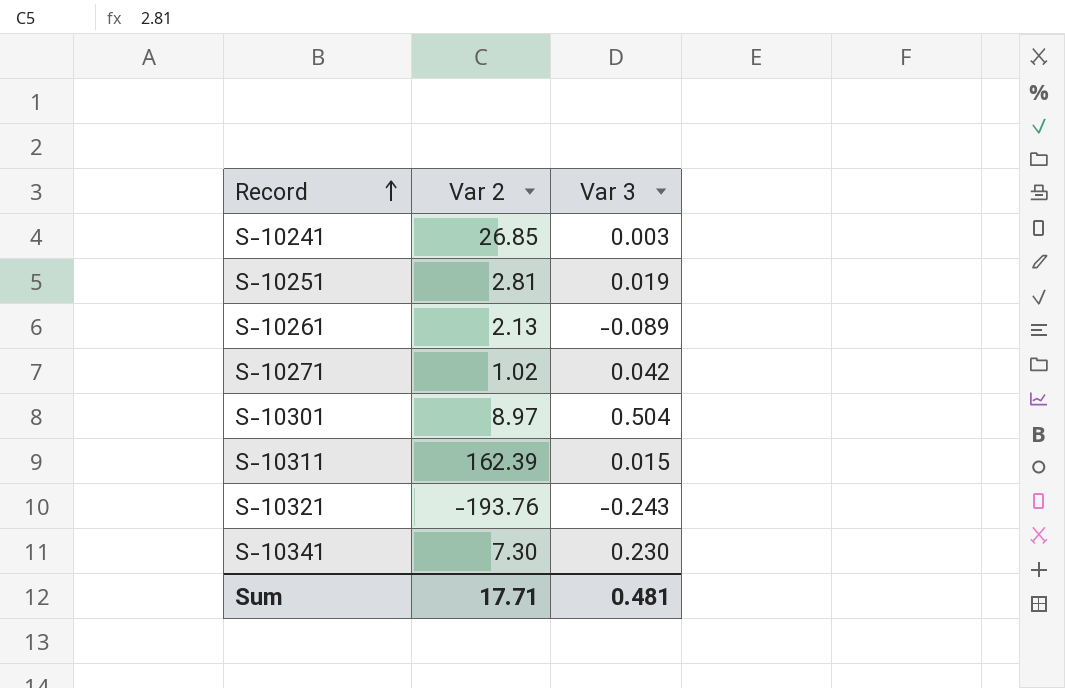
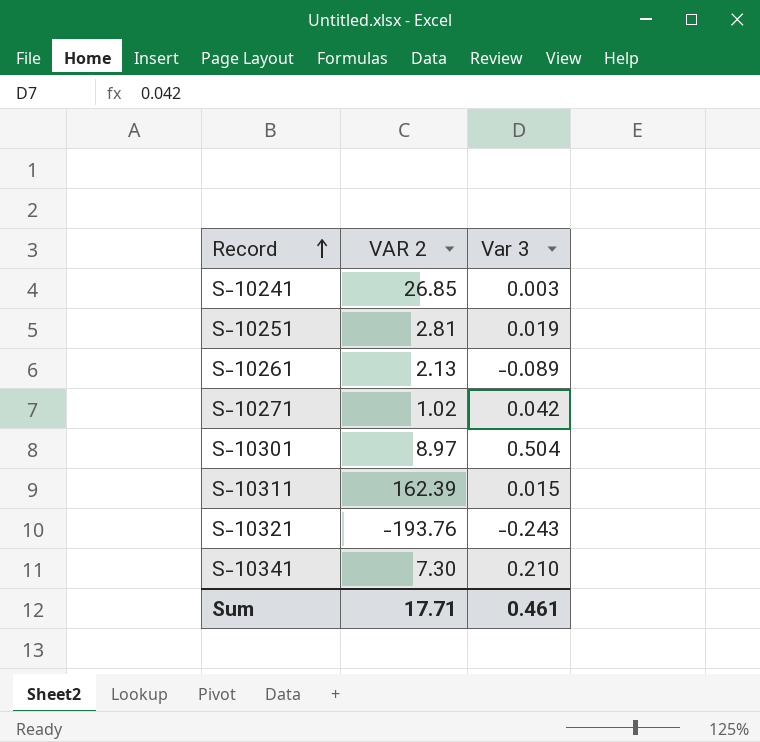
column name: Var 2 -> VAR 2
S-10341 | Var 3: 0.230 -> 0.210
Sum | Var 3: 0.481 -> 0.461

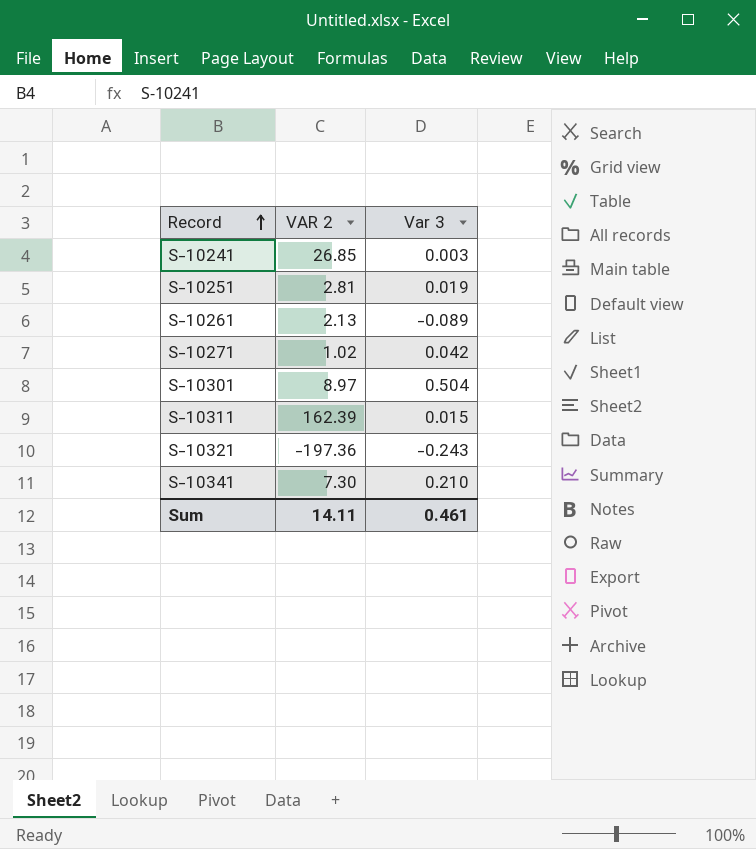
S-10321 | VAR 2: -193.76 -> -197.36
Sum | VAR 2: 17.71 -> 14.11

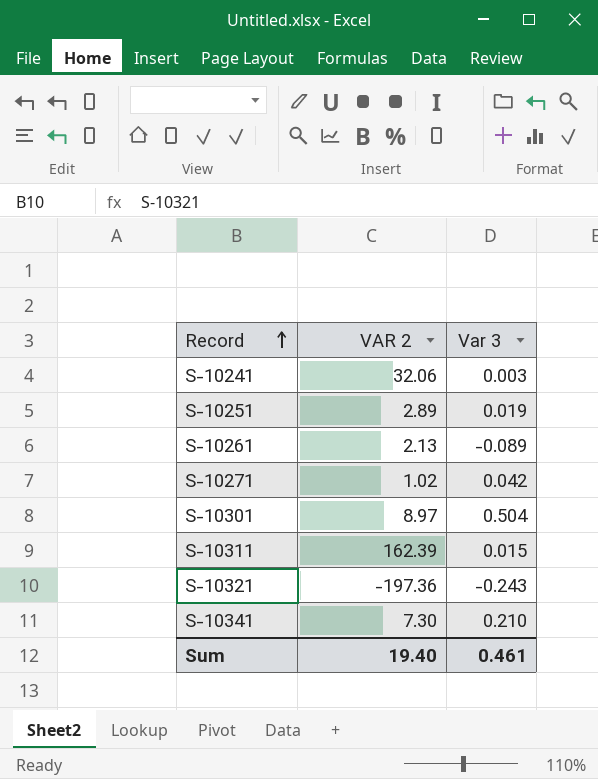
S-10241 | VAR 2: 26.85 -> 32.06
S-10251 | VAR 2: 2.81 -> 2.89
Sum | VAR 2: 14.11 -> 19.40

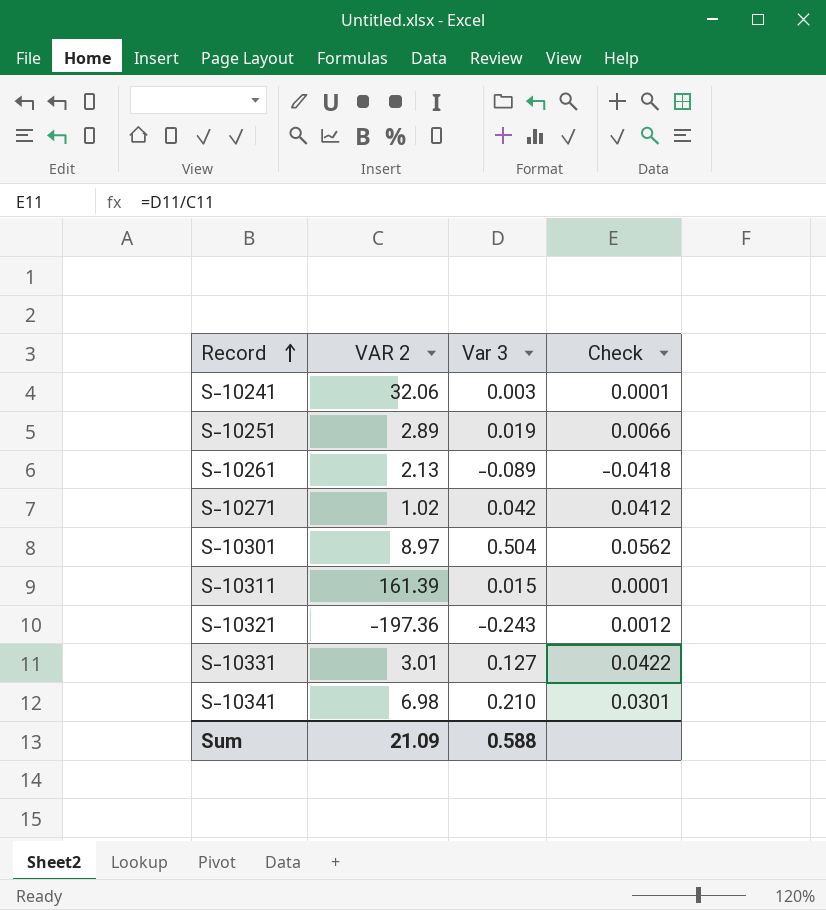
column Check | formula: none -> [Var 3] / [VAR 2]
S-10311 | VAR 2: 162.39 -> 161.39
row S-10331: none -> 3.01 | 0.127 | 0.0422
S-10341 | VAR 2: 7.30 -> 6.98
Sum | VAR 2: 19.40 -> 21.09
Sum | Var 3: 0.461 -> 0.588

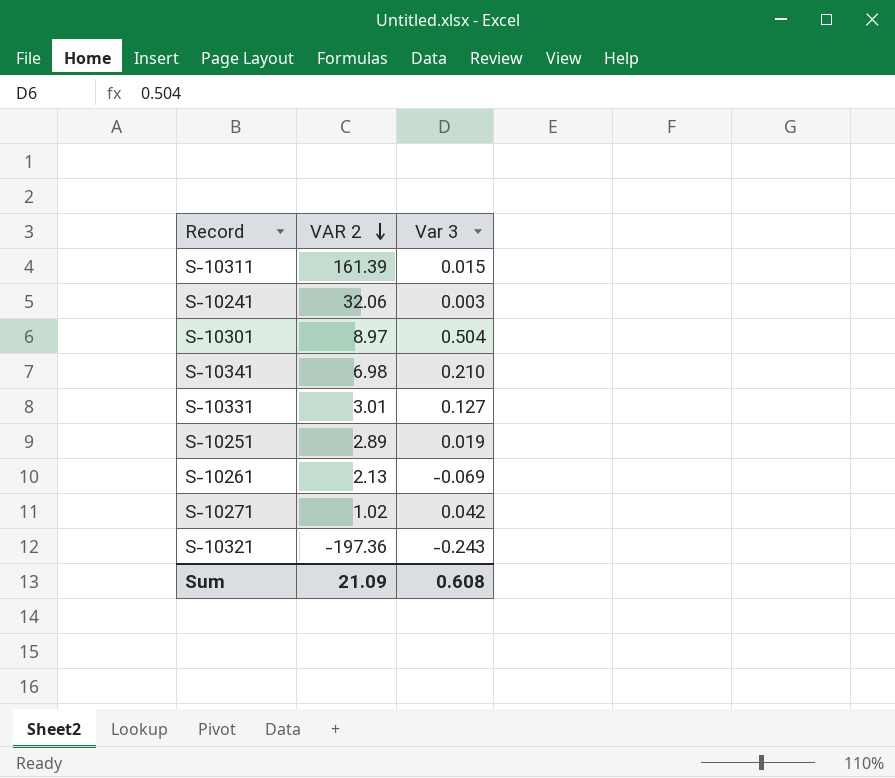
row order: Record ascending -> VAR 2 descending
column Check | formula: [Var 3] / [VAR 2] -> none
S-10261 | Var 3: -0.089 -> -0.069
Sum | Var 3: 0.588 -> 0.608

